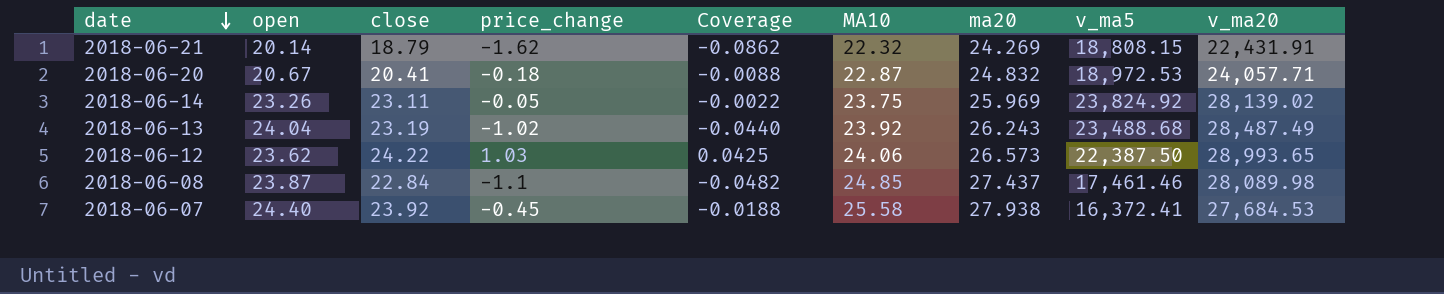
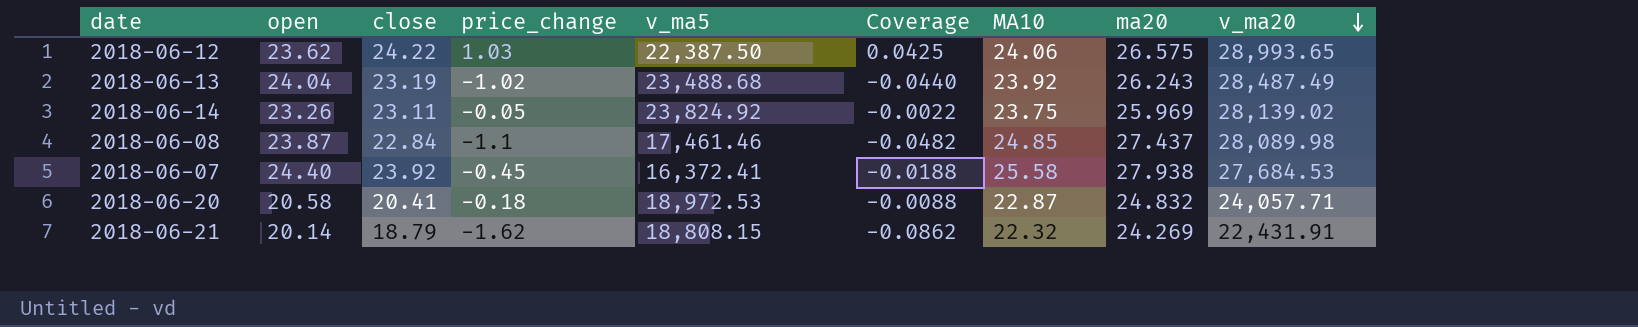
row order: date descending -> v_ma20 descending
column v_ma5 | position: 8 -> 5
2018-06-12 | ma20: 26.573 -> 26.575
2018-06-20 | open: 20.67 -> 20.58

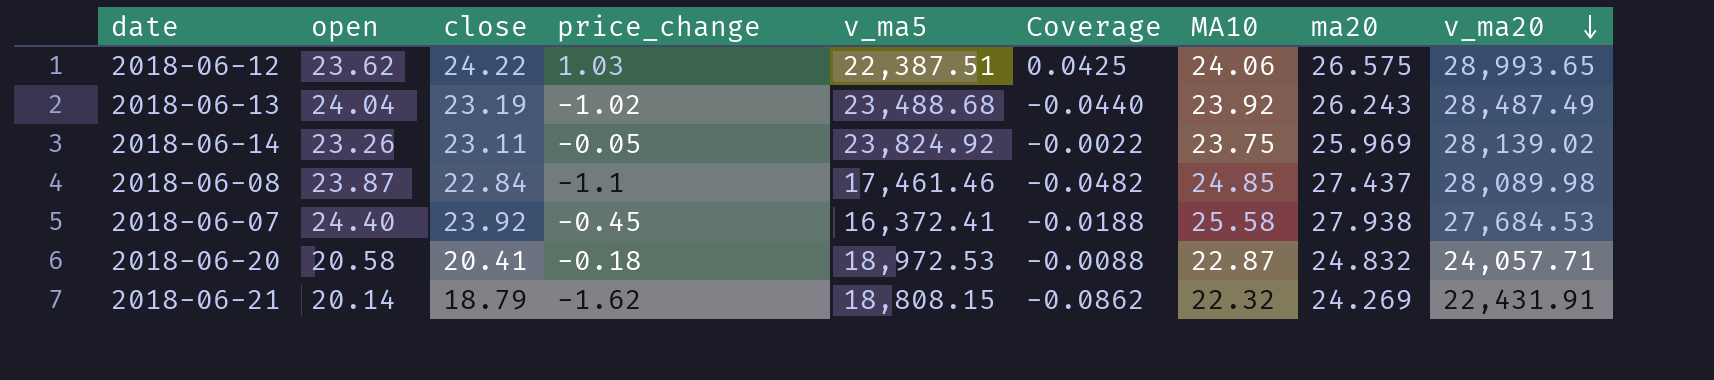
2018-06-12 | v_ma5: 22,387.50 -> 22,387.51

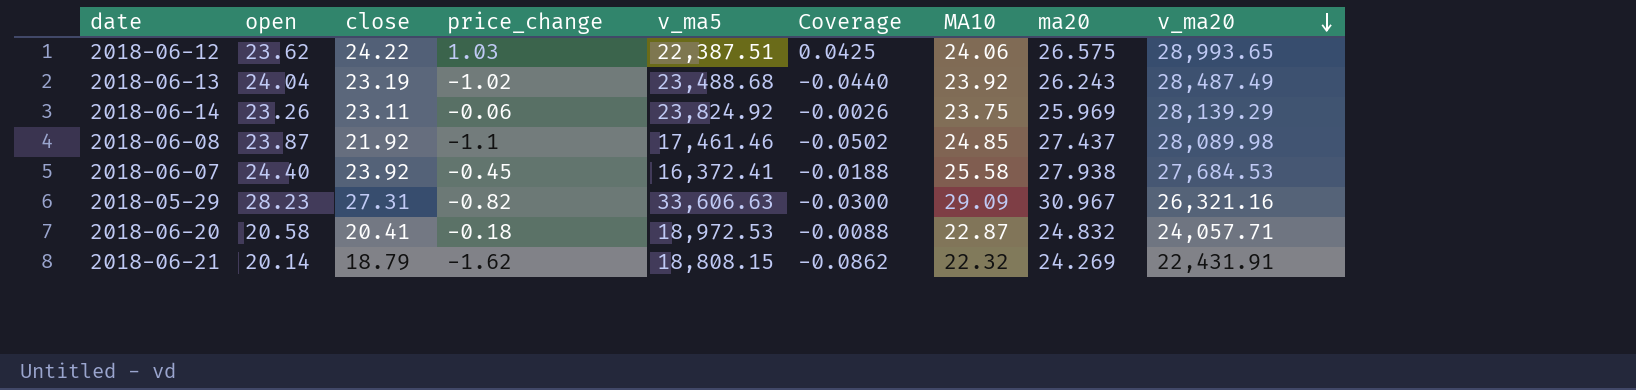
2018-06-14 | price_change: -0.05 -> -0.06
2018-06-14 | Coverage: -0.0022 -> -0.0026
2018-06-14 | v_ma20: 28,139.02 -> 28,139.29
2018-06-08 | close: 22.84 -> 21.92
2018-06-08 | Coverage: -0.0482 -> -0.0502
row 2018-05-29: none -> 28.23 | 27.31 | -0.82 | 33,606.63 | -0.0300 | 29.09 | 30.967 | 26,321.16

